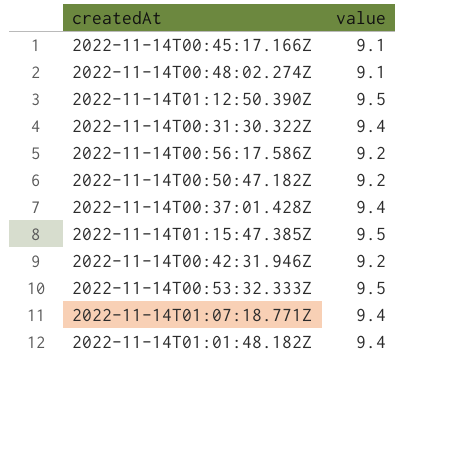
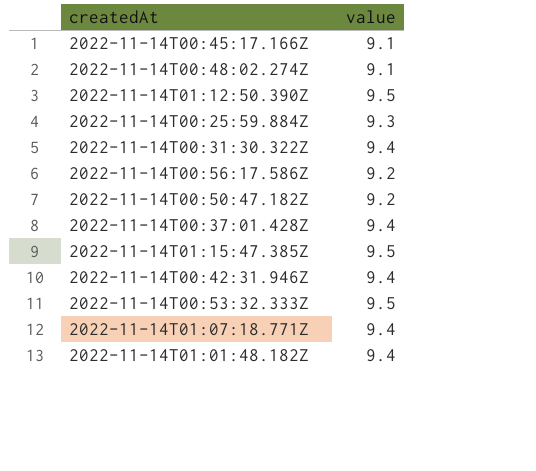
row 2022-11-14T00:25:59.884Z: none -> 9.3
2022-11-14T00:42:31.946Z | value: 9.2 -> 9.4

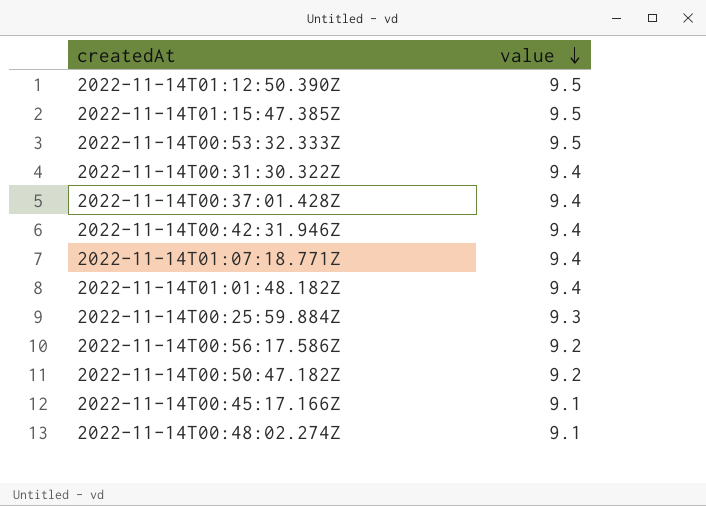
row order: none -> value descending

